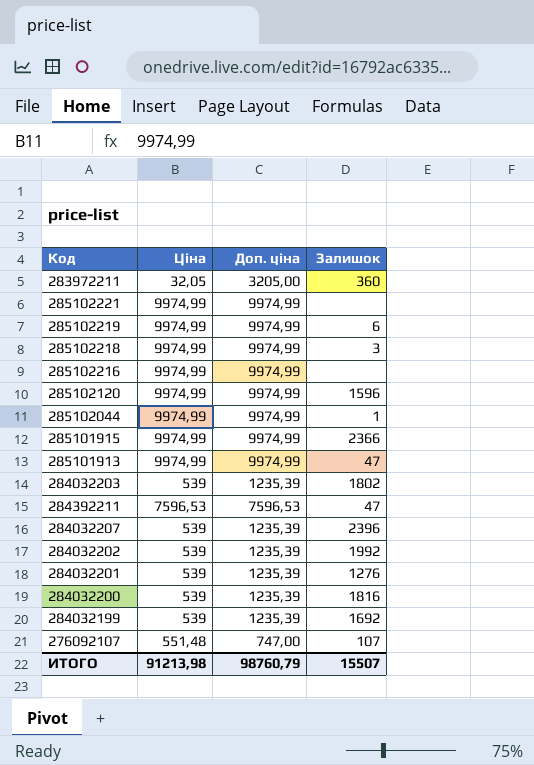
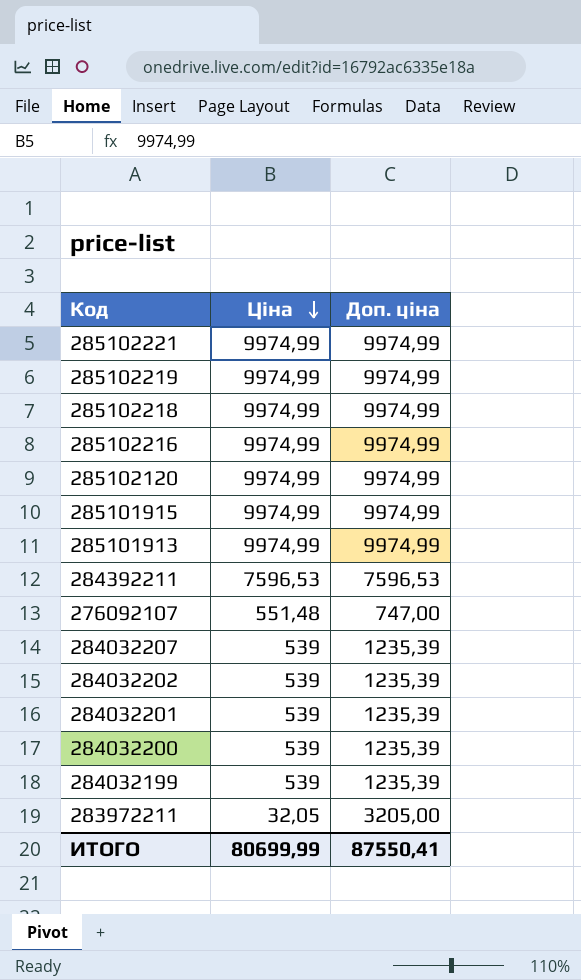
row order: none -> Ціна descending
column Залишок | position: 4 -> none
row 285102044: 9974,99 | 9974,99 | 1 -> none
row 284032203: 539 | 1235,39 | 1802 -> none
ИТОГО | Ціна: 91213,98 -> 80699,99
ИТОГО | Доп. ціна: 98760,79 -> 87550,41

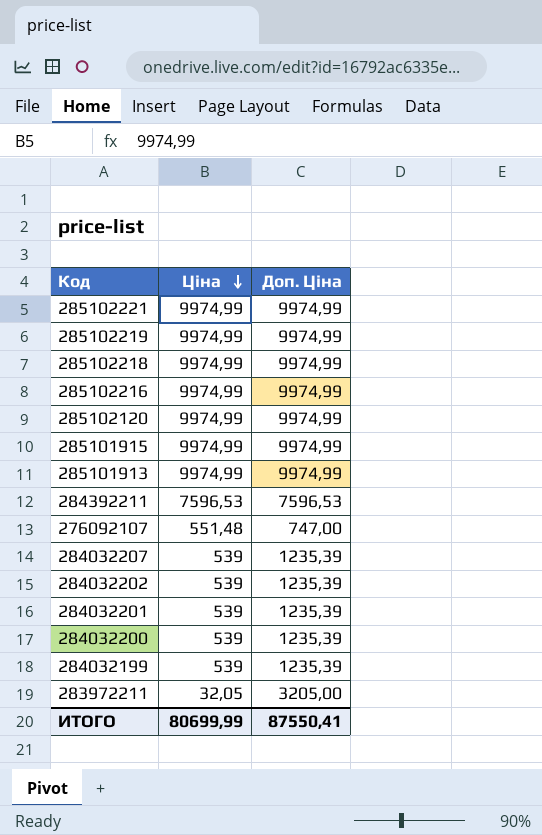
column name: Доп. ціна -> Доп. Ціна

